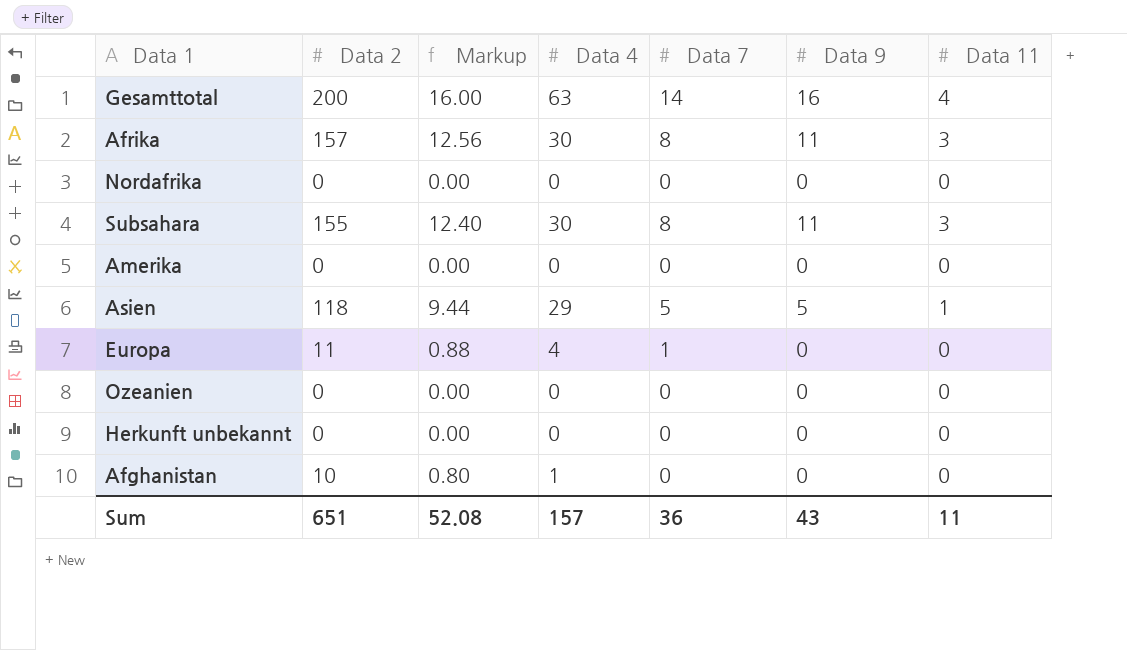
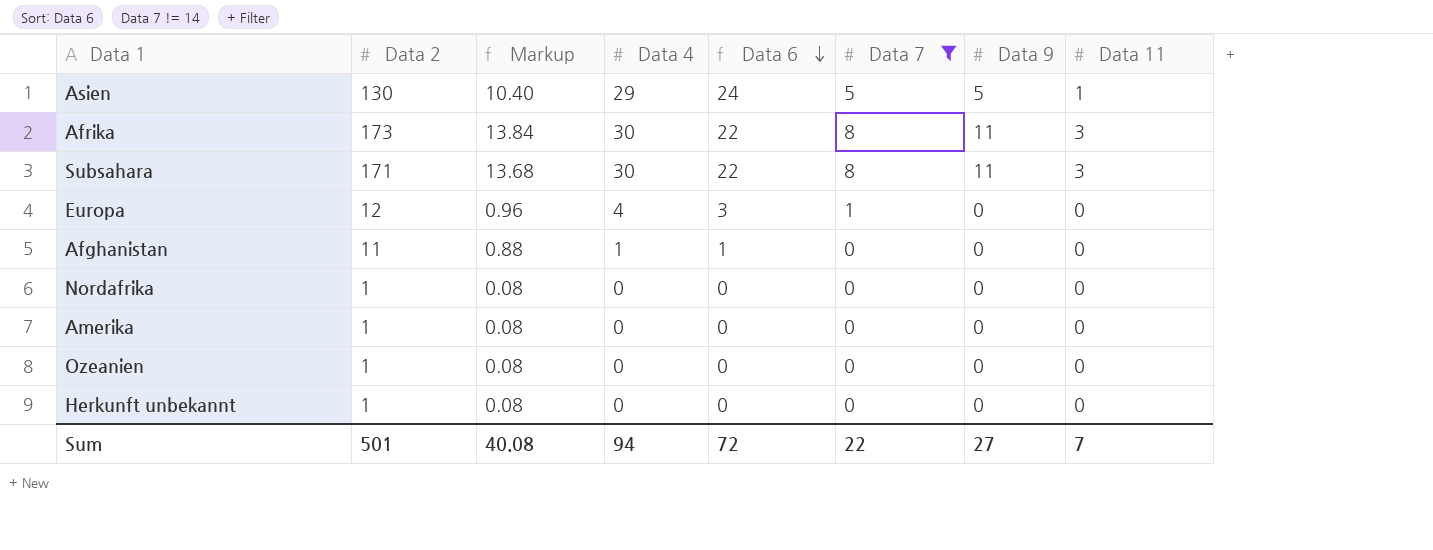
filter: none -> Data 7 != 14
row order: none -> Data 6 descending
column Data 6 | formula: none -> [Data 4] - [Data 7]
Asien | Data 2: 118 -> 130
Asien | Markup: 9.44 -> 10.40
Afrika | Data 2: 157 -> 173
Afrika | Markup: 12.56 -> 13.84
Subsahara | Data 2: 155 -> 171
Subsahara | Markup: 12.40 -> 13.68
Europa | Data 2: 11 -> 12
Europa | Markup: 0.88 -> 0.96
Afghanistan | Data 2: 10 -> 11
Afghanistan | Markup: 0.80 -> 0.88
Nordafrika | Data 2: 0 -> 1
Nordafrika | Markup: 0.00 -> 0.08
Amerika | Data 2: 0 -> 1
Amerika | Markup: 0.00 -> 0.08
Ozeanien | Data 2: 0 -> 1
Ozeanien | Markup: 0.00 -> 0.08
Herkunft unbekannt | Data 2: 0 -> 1
Herkunft unbekannt | Markup: 0.00 -> 0.08
Sum | Data 2: 651 -> 501
Sum | Markup: 52.08 -> 40.08
Sum | Data 4: 157 -> 94
Sum | Data 7: 36 -> 22
Sum | Data 9: 43 -> 27
Sum | Data 11: 11 -> 7

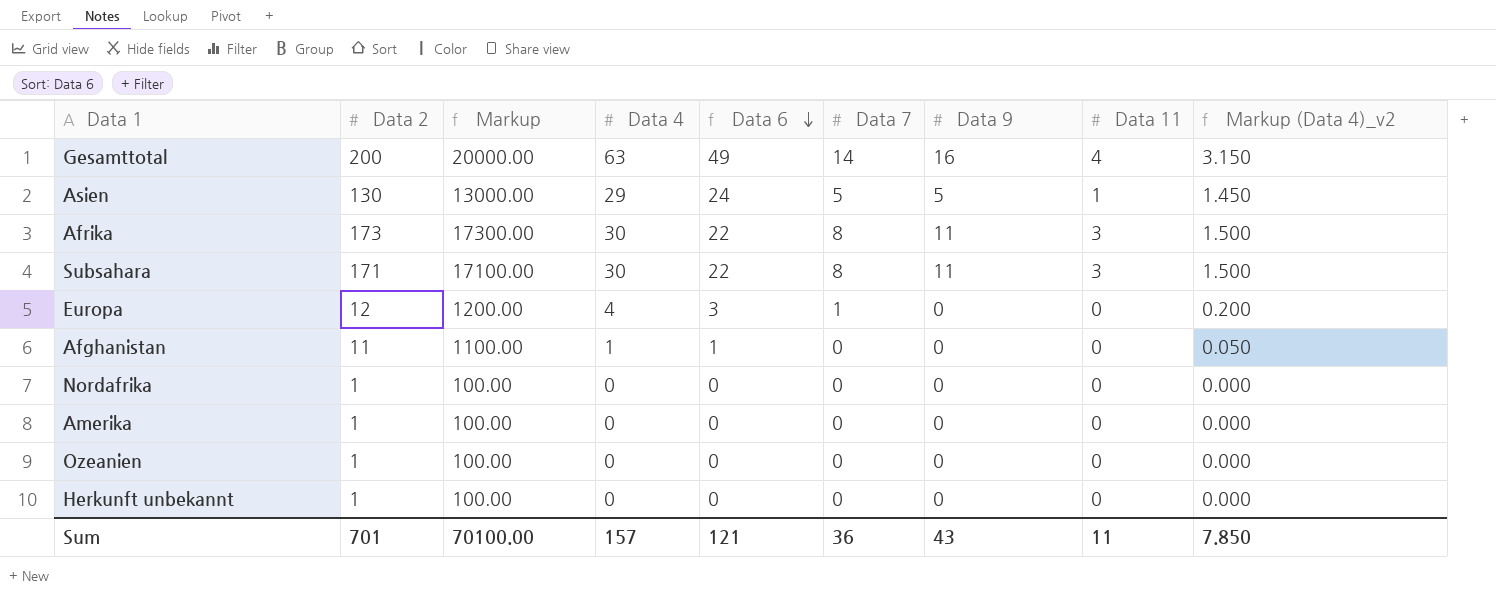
filter: Data 7 != 14 -> none
column Markup | formula: [Data 2] * 0.08 -> [Data 2] * 100
column Markup (Data 4)_v2 | formula: none -> [Data 4] * 0.05
Sum | Data 2: 501 -> 701
Sum | Markup: 40.08 -> 70100.00
Sum | Data 4: 94 -> 157
Sum | Data 6: 72 -> 121
Sum | Data 7: 22 -> 36
Sum | Data 9: 27 -> 43
Sum | Data 11: 7 -> 11

